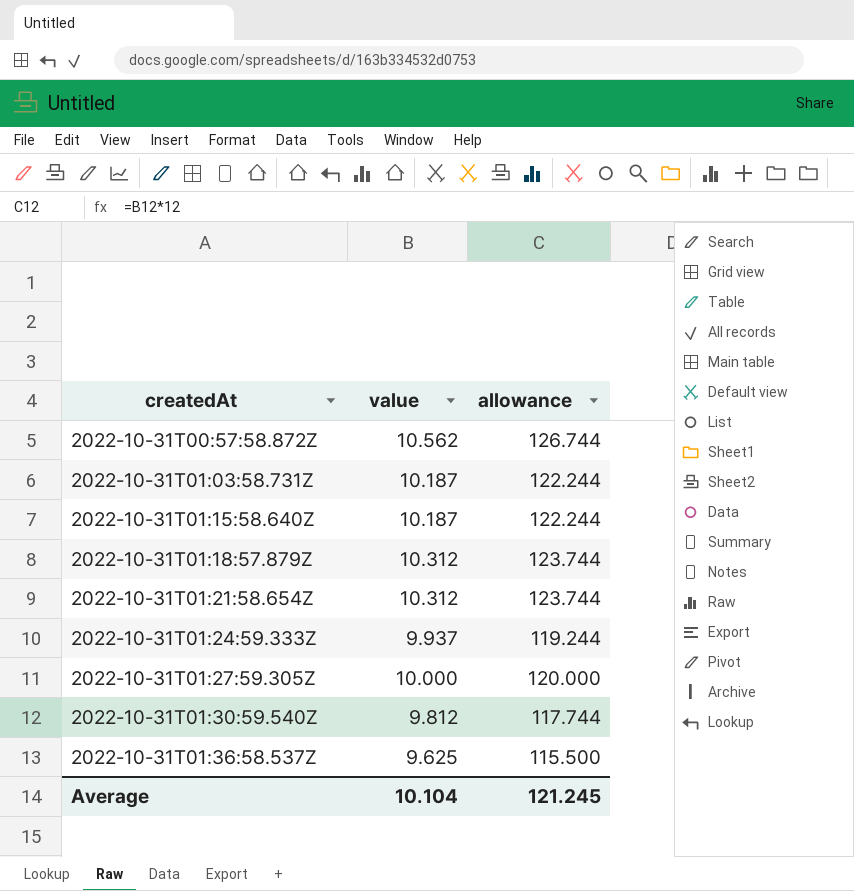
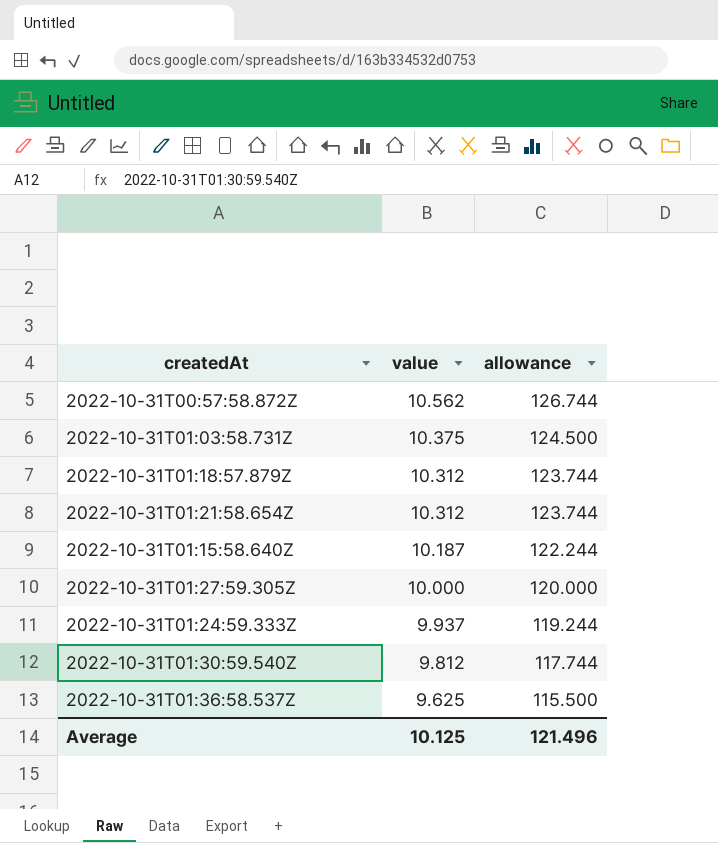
row order: createdAt ascending -> value descending
2022-10-31T01:03:58.731Z | value: 10.187 -> 10.375
2022-10-31T01:03:58.731Z | allowance: 122.244 -> 124.500
Average | value: 10.104 -> 10.125
Average | allowance: 121.245 -> 121.496

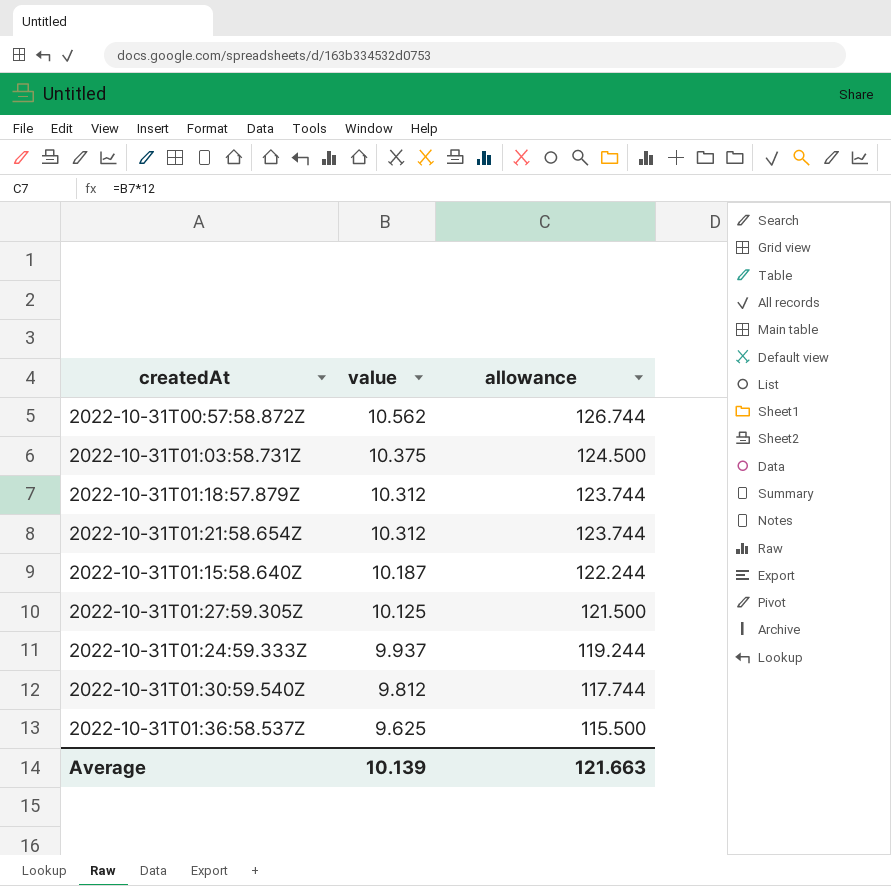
2022-10-31T01:27:59.305Z | value: 10.000 -> 10.125
2022-10-31T01:27:59.305Z | allowance: 120.000 -> 121.500
Average | value: 10.125 -> 10.139
Average | allowance: 121.496 -> 121.663

